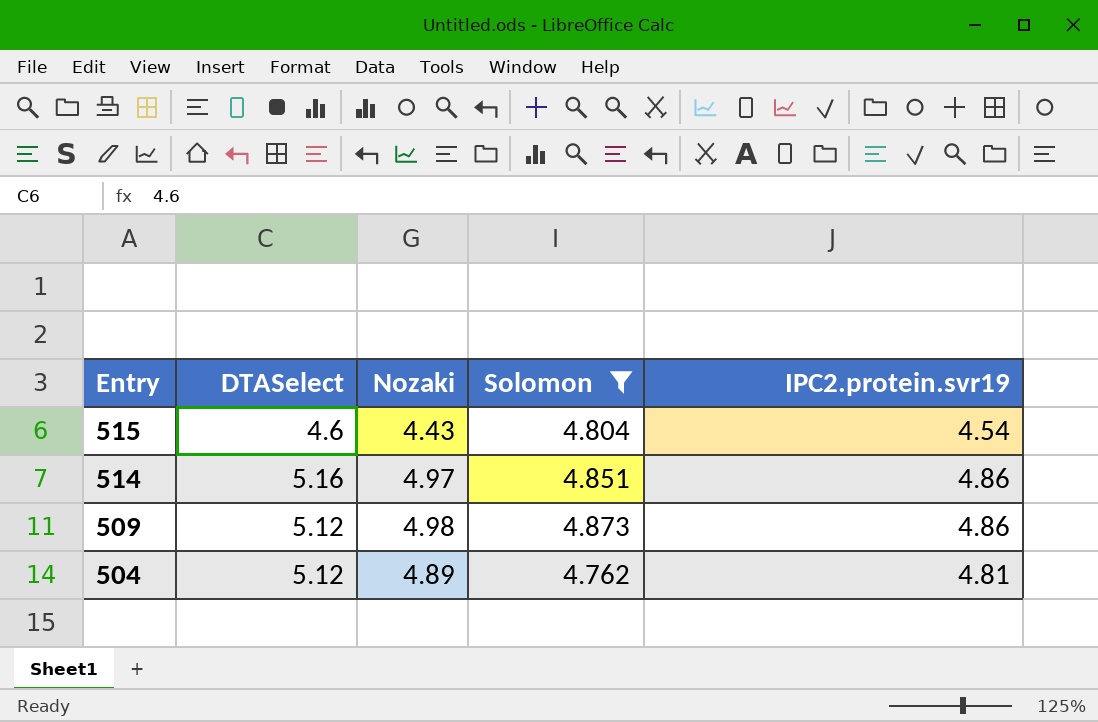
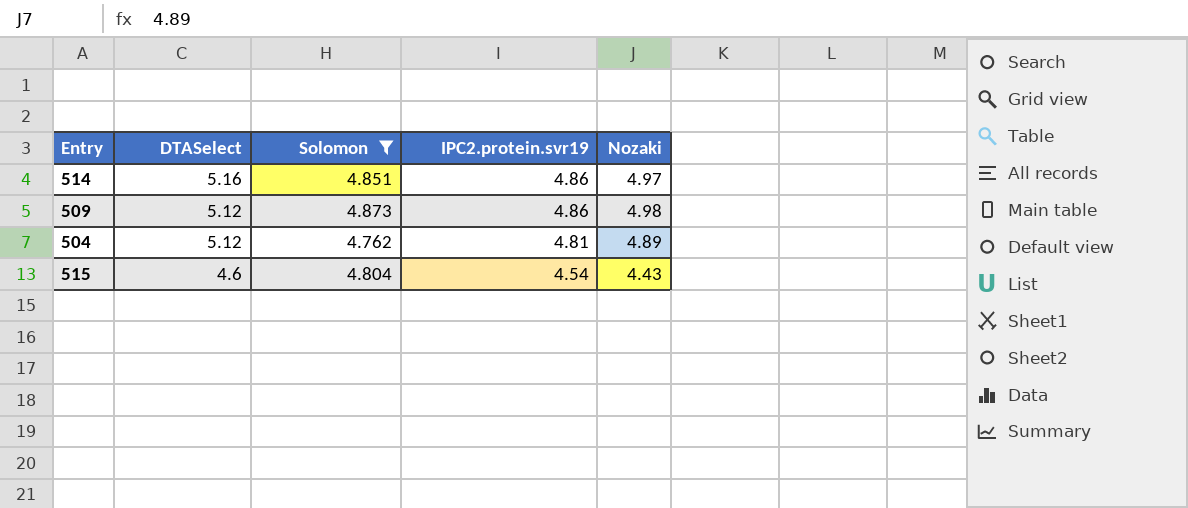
row order: Entry descending -> DTASelect descending
column Nozaki | position: 3 -> 5

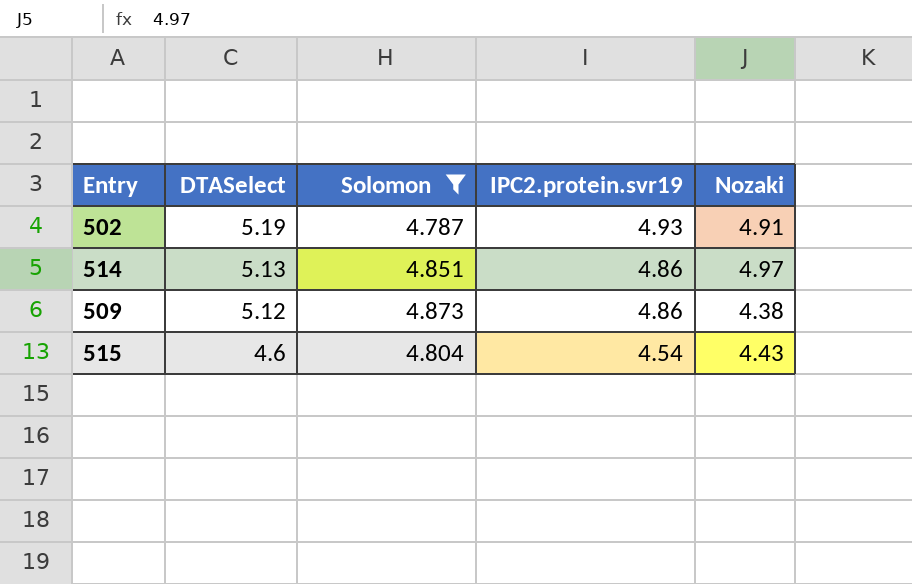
row 504: 5.12 | 4.762 | 4.81 | 4.89 -> none
row 502: none -> 5.19 | 4.787 | 4.93 | 4.91
514 | DTASelect: 5.16 -> 5.13
509 | Nozaki: 4.98 -> 4.38

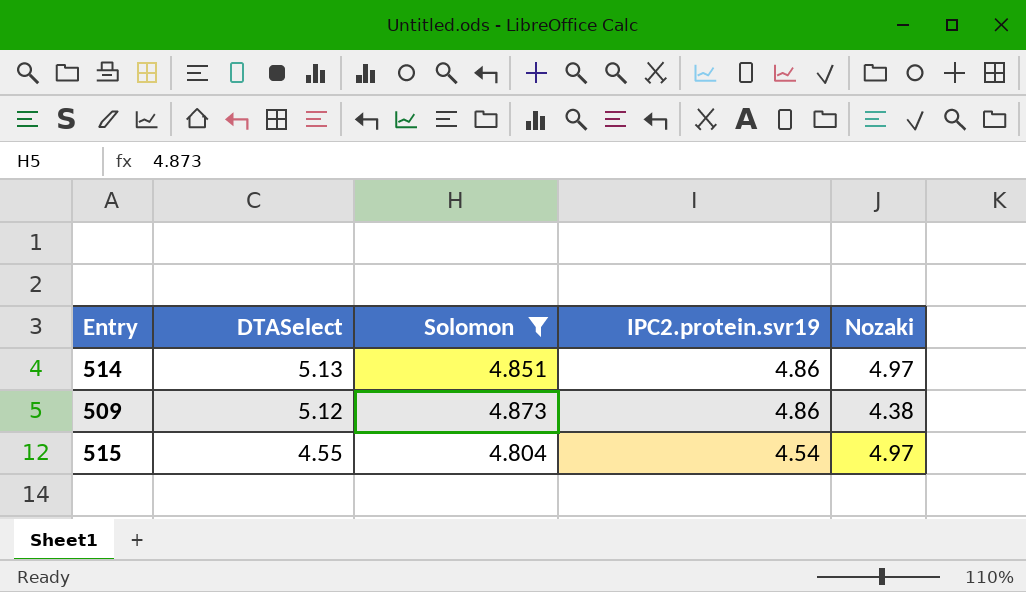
row 502: 5.19 | 4.787 | 4.93 | 4.91 -> none
515 | DTASelect: 4.6 -> 4.55
515 | Nozaki: 4.43 -> 4.97

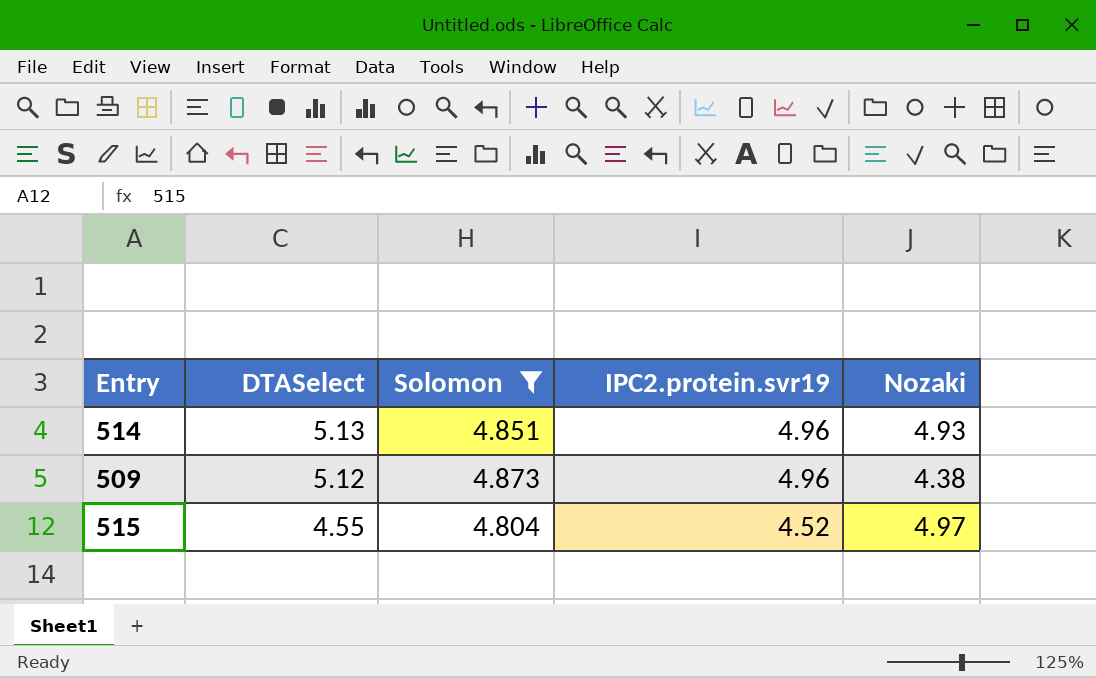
514 | IPC2.protein.svr19: 4.86 -> 4.96
514 | Nozaki: 4.97 -> 4.93
509 | IPC2.protein.svr19: 4.86 -> 4.96
515 | IPC2.protein.svr19: 4.54 -> 4.52

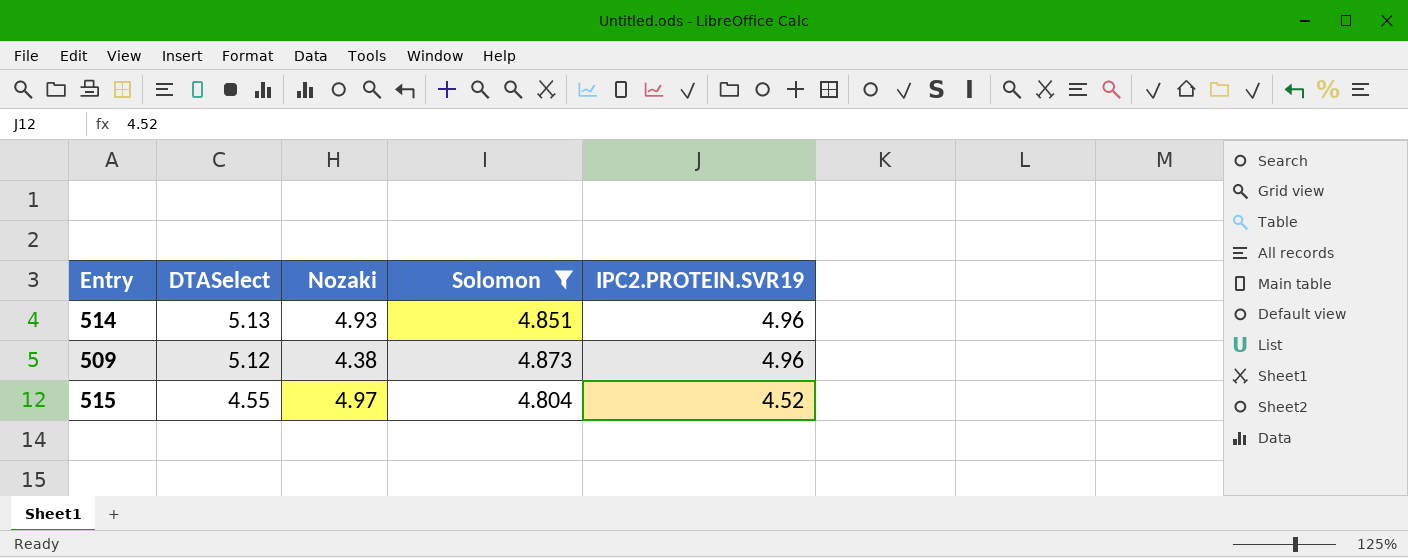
column Nozaki | position: 5 -> 3
column name: IPC2.protein.svr19 -> IPC2.PROTEIN.SVR19

